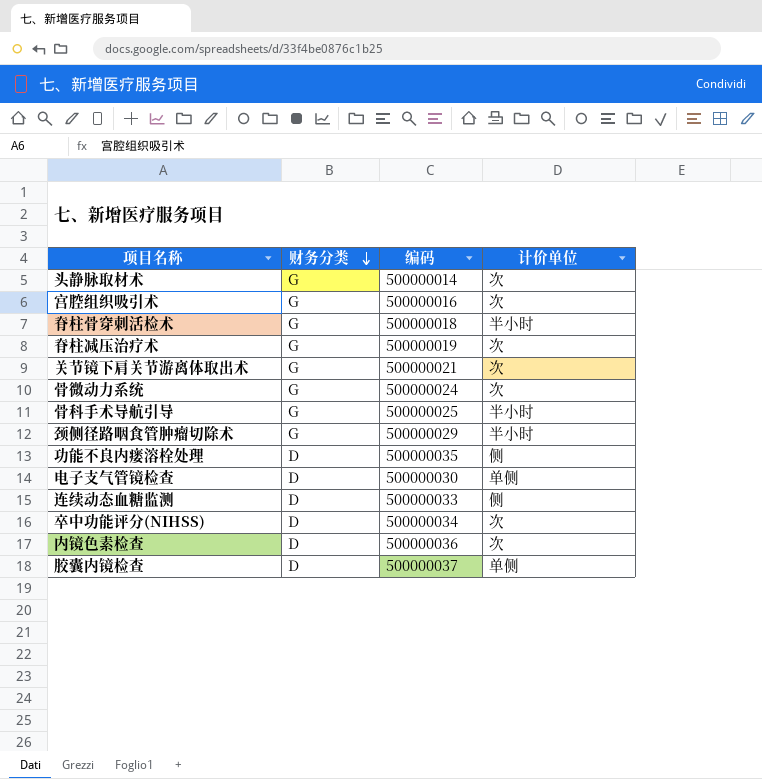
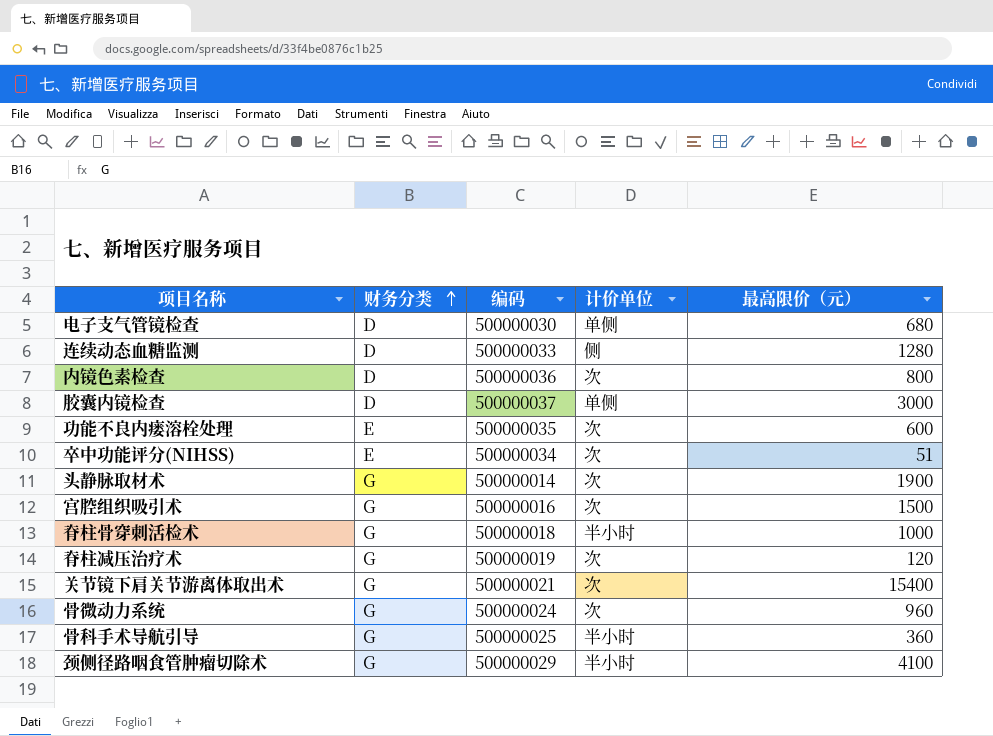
row order: 财务分类 descending -> 财务分类 ascending
column 最高限价（元） | position: none -> 5
功能不良内瘘溶栓处理 | 财务分类: D -> E
功能不良内瘘溶栓处理 | 计价单位: 侧 -> 次
卒中功能评分(NIHSS) | 财务分类: D -> E

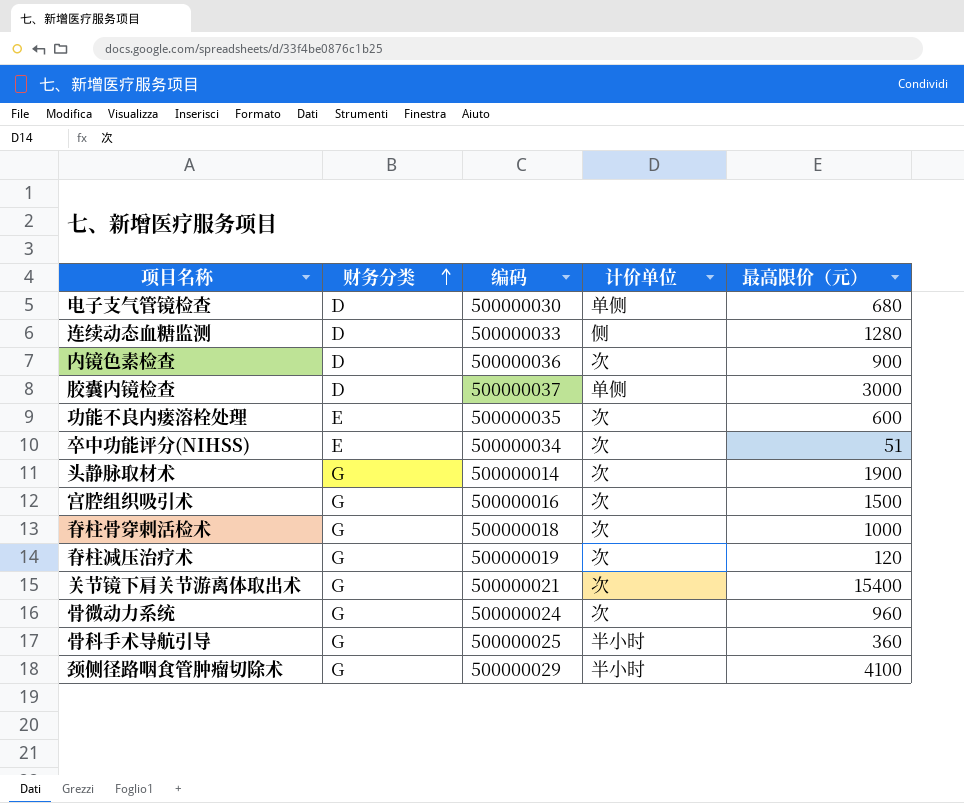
内镜色素检查 | 最高限价（元）: 800 -> 900
脊柱骨穿刺活检术 | 计价单位: 半小时 -> 次

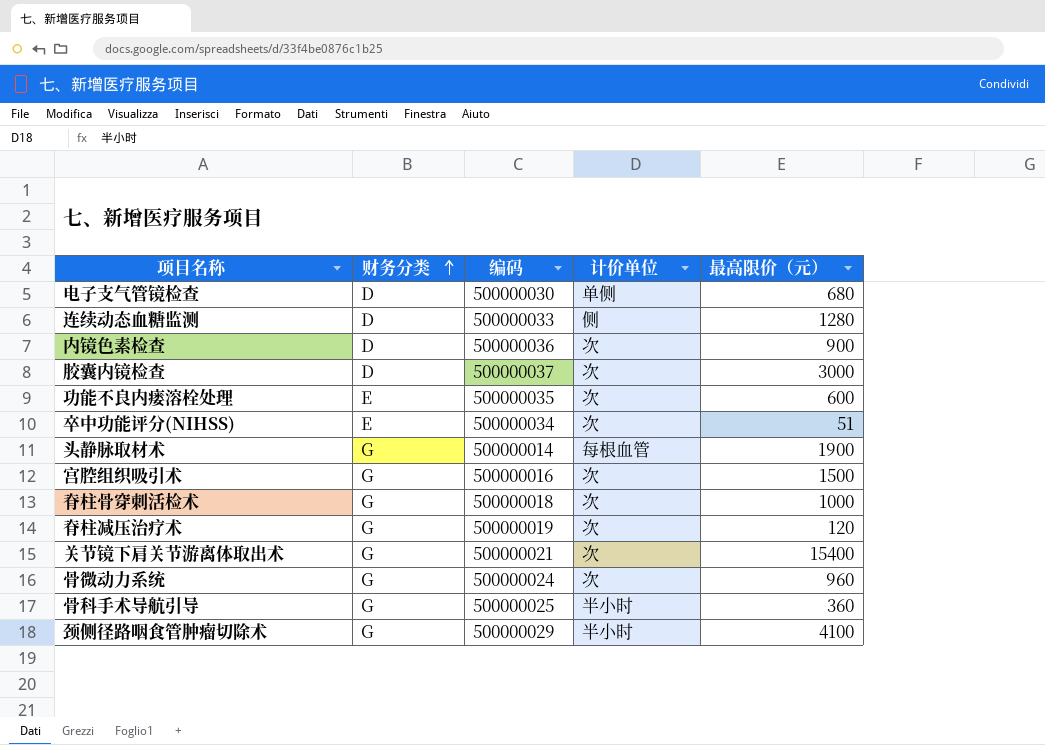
胶囊内镜检查 | 计价单位: 单侧 -> 次
头静脉取材术 | 计价单位: 次 -> 每根血管

